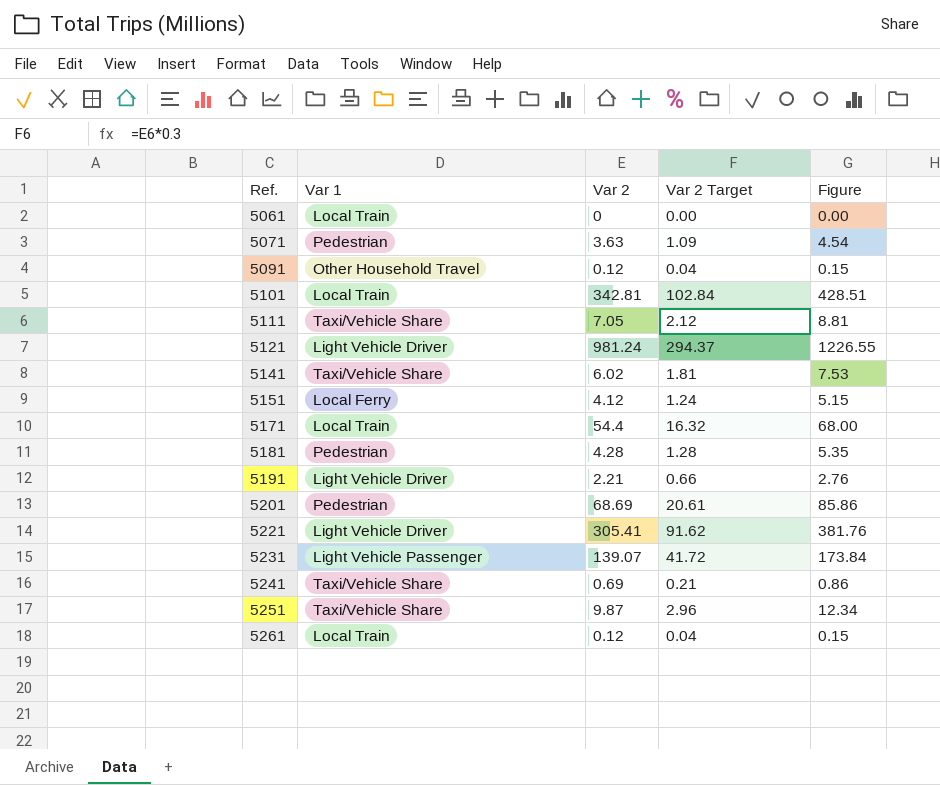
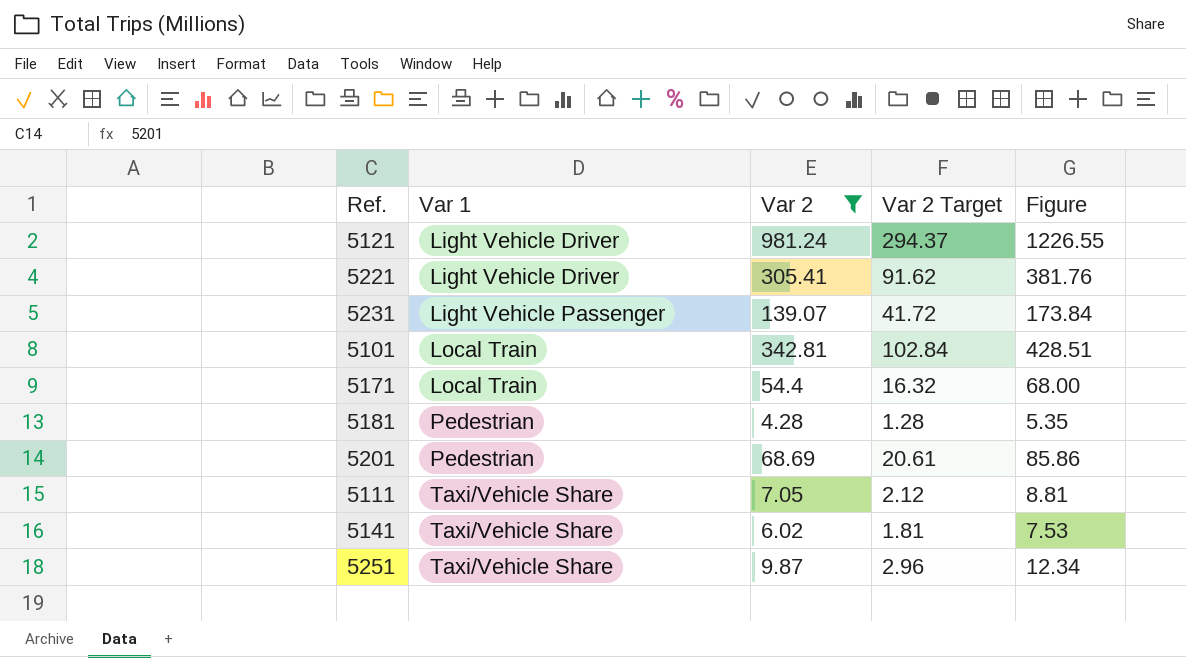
filter: none -> Var 2 >= 4.28
row order: Ref. ascending -> Var 1 ascending

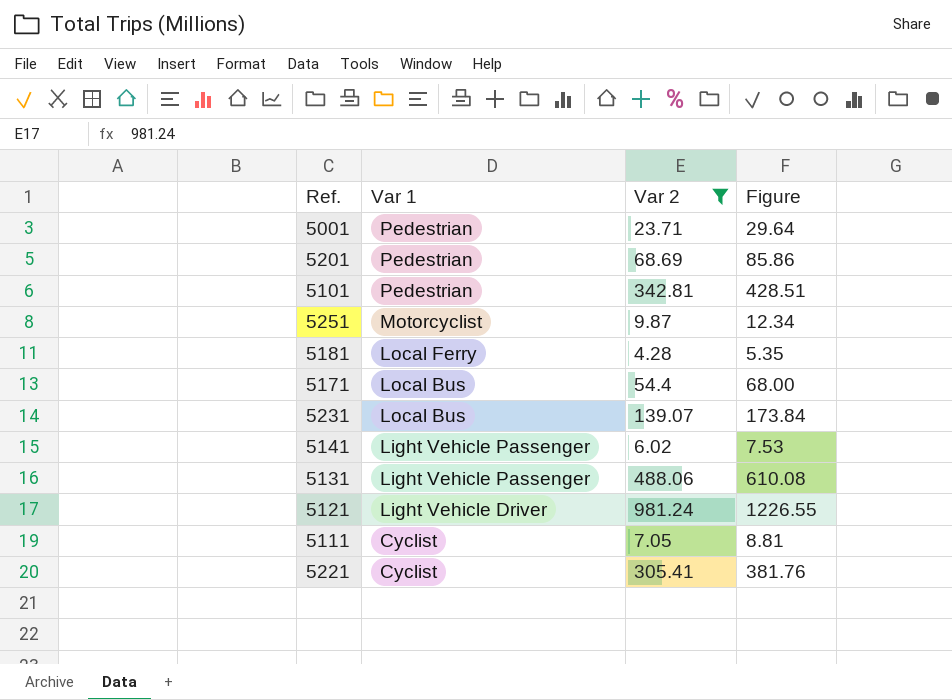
row order: Var 1 ascending -> Var 1 descending
column Var 2 Target | formula: [Var 2] * 0.3 -> none
row 5001: none -> Pedestrian | 23.71 | 29.64
5101 | Var 1: Local Train -> Pedestrian
5251 | Var 1: Taxi/Vehicle Share -> Motorcyclist
5181 | Var 1: Pedestrian -> Local Ferry
5171 | Var 1: Local Train -> Local Bus
5231 | Var 1: Light Vehicle Passenger -> Local Bus
5141 | Var 1: Taxi/Vehicle Share -> Light Vehicle Passenger
row 5131: none -> Light Vehicle Passenger | 488.06 | 610.08
5111 | Var 1: Taxi/Vehicle Share -> Cyclist
5221 | Var 1: Light Vehicle Driver -> Cyclist

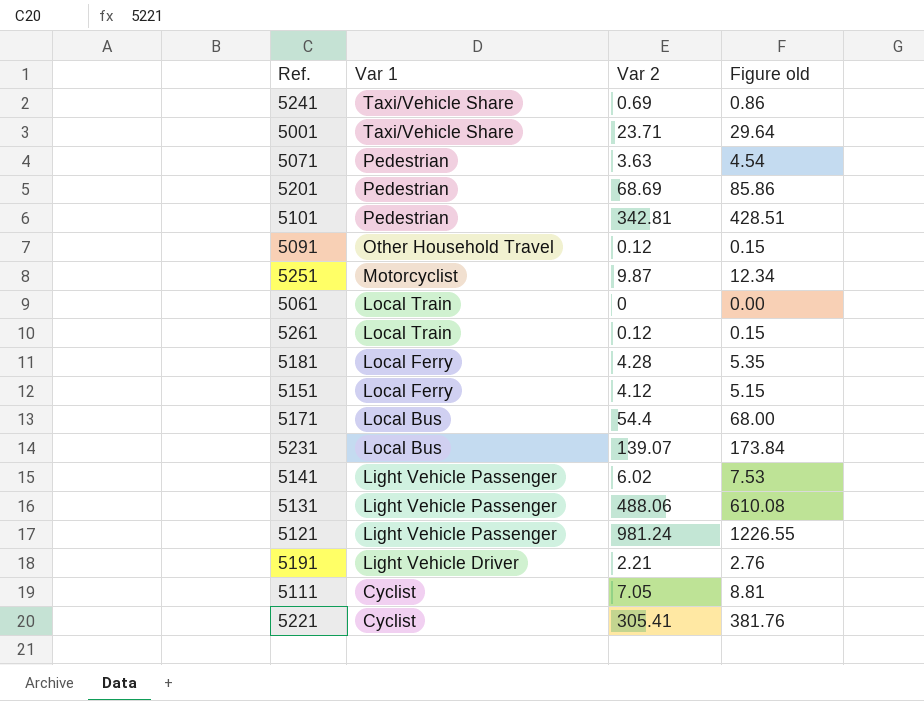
filter: Var 2 >= 4.28 -> none
column name: Figure -> Figure old
5001 | Var 1: Pedestrian -> Taxi/Vehicle Share
5121 | Var 1: Light Vehicle Driver -> Light Vehicle Passenger

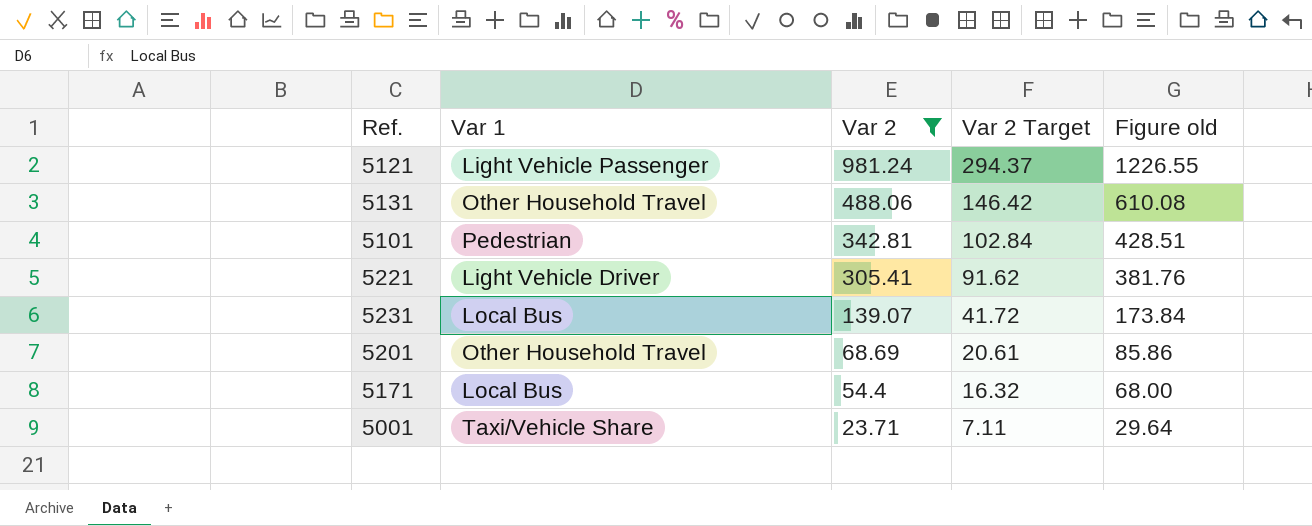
filter: none -> Var 2 >= 23.71
row order: Var 1 descending -> Var 2 descending
column Var 2 Target | formula: none -> [Var 2] * 0.3
5131 | Var 1: Light Vehicle Passenger -> Other Household Travel
5221 | Var 1: Cyclist -> Light Vehicle Driver
5201 | Var 1: Pedestrian -> Other Household Travel

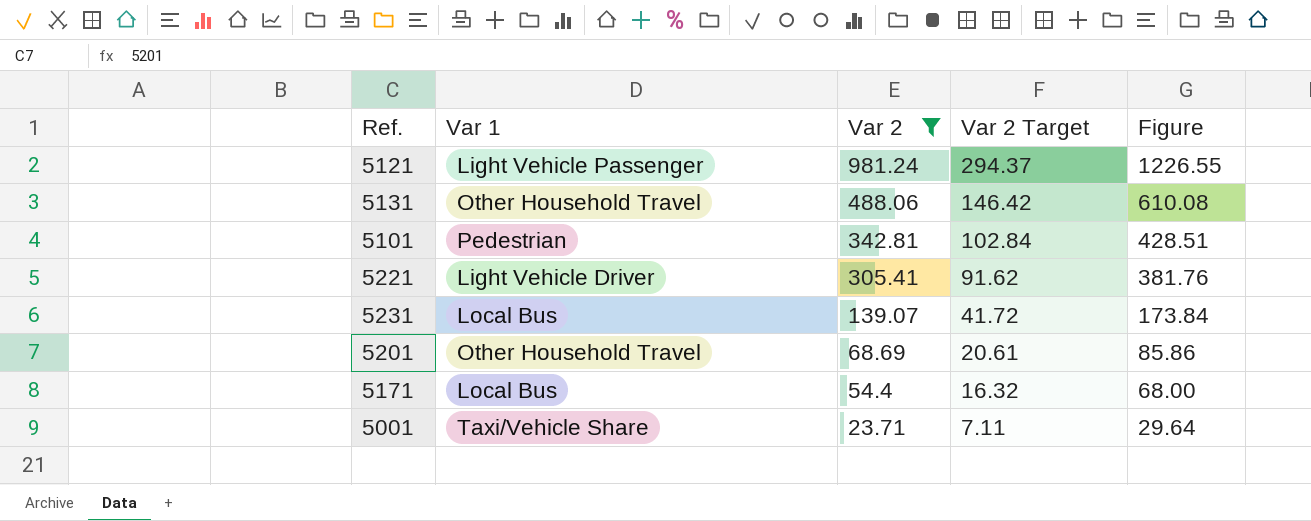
column name: Figure old -> Figure

